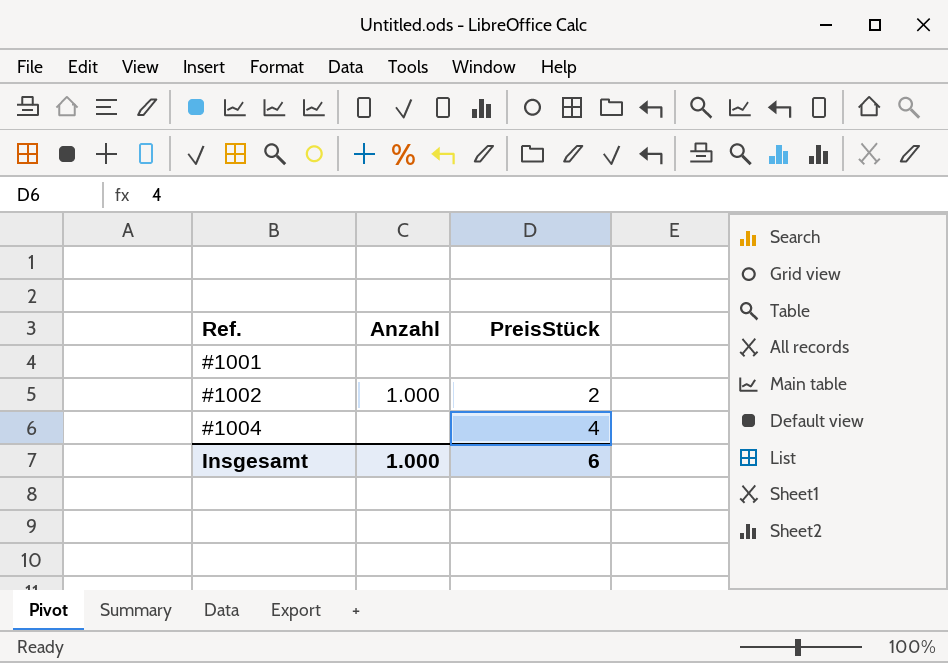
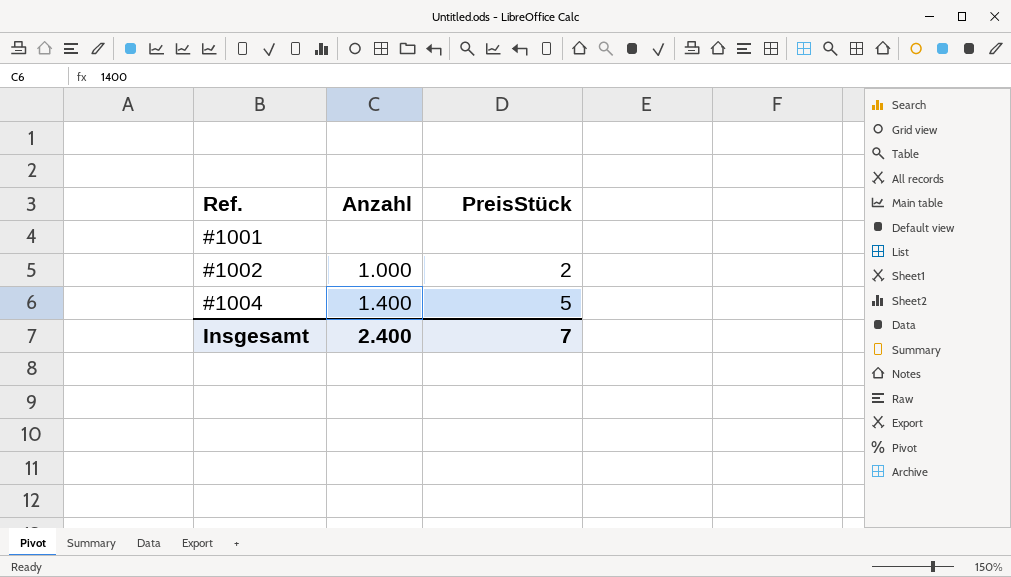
#1004 | Anzahl: none -> 1.400
#1004 | PreisStück: 4 -> 5
Insgesamt | Anzahl: 1.000 -> 2.400
Insgesamt | PreisStück: 6 -> 7

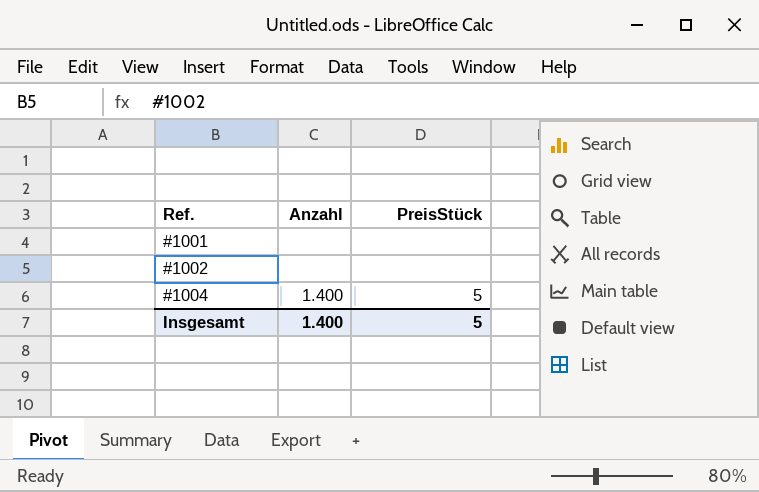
#1002 | Anzahl: 1.000 -> none
#1002 | PreisStück: 2 -> none
Insgesamt | Anzahl: 2.400 -> 1.400
Insgesamt | PreisStück: 7 -> 5

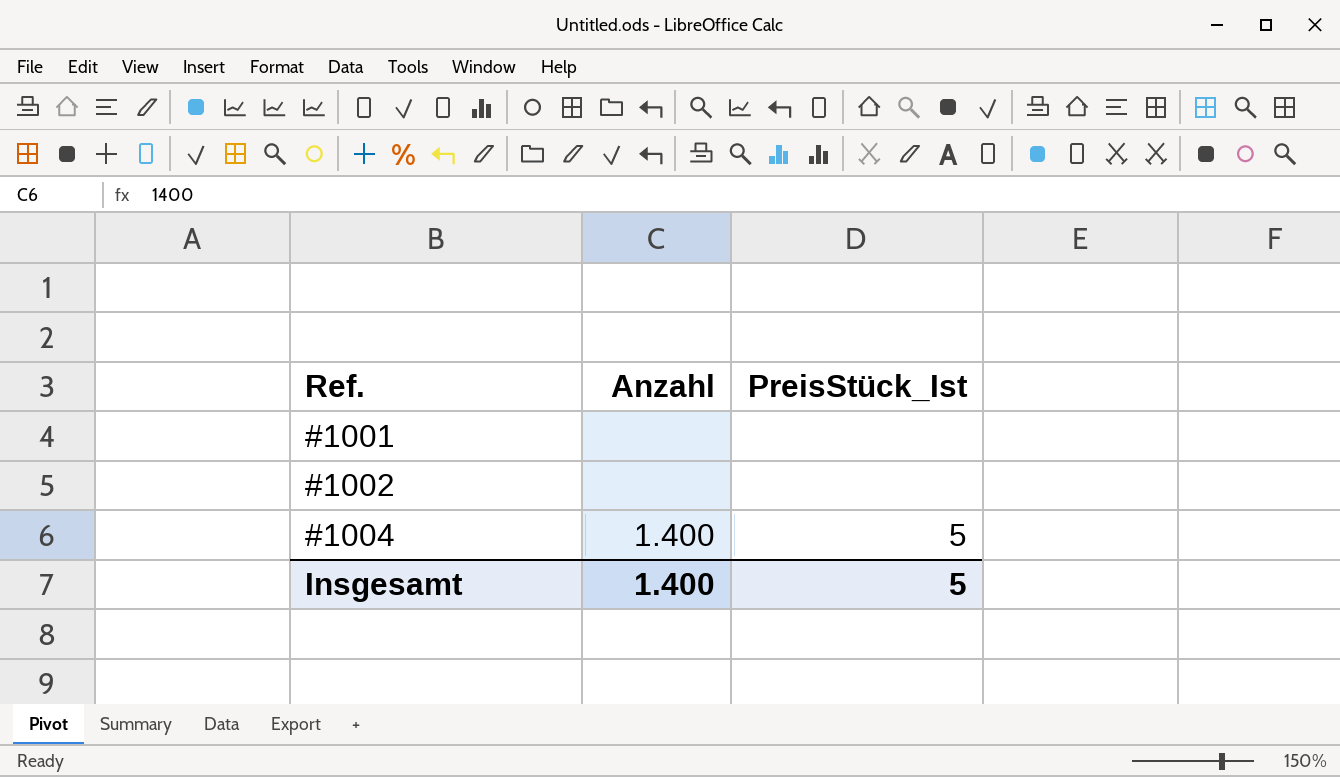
column name: PreisStück -> PreisStück_Ist

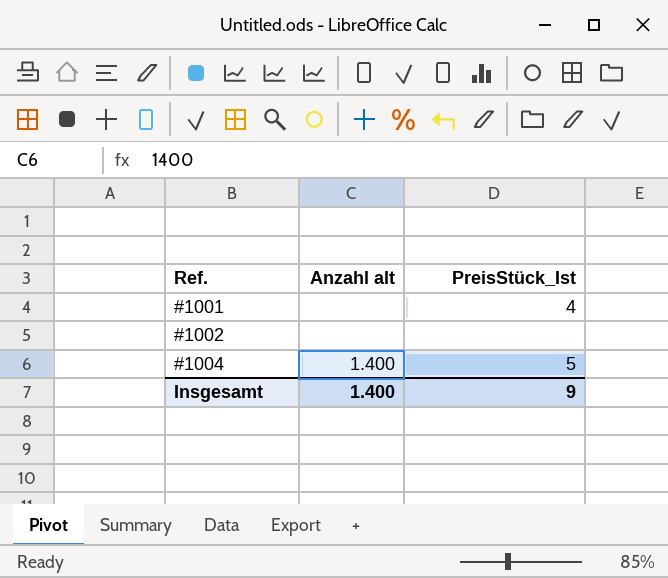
column name: Anzahl -> Anzahl alt
#1001 | PreisStück_Ist: none -> 4
Insgesamt | PreisStück_Ist: 5 -> 9

